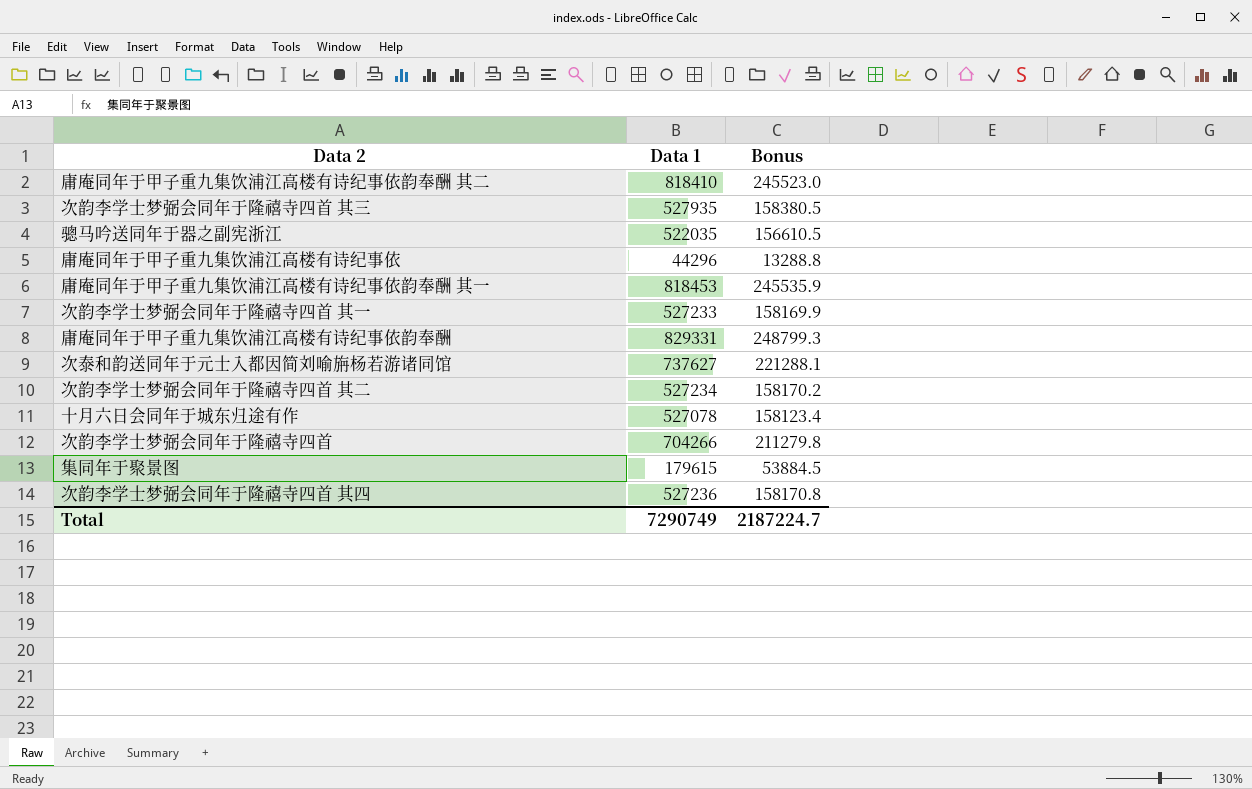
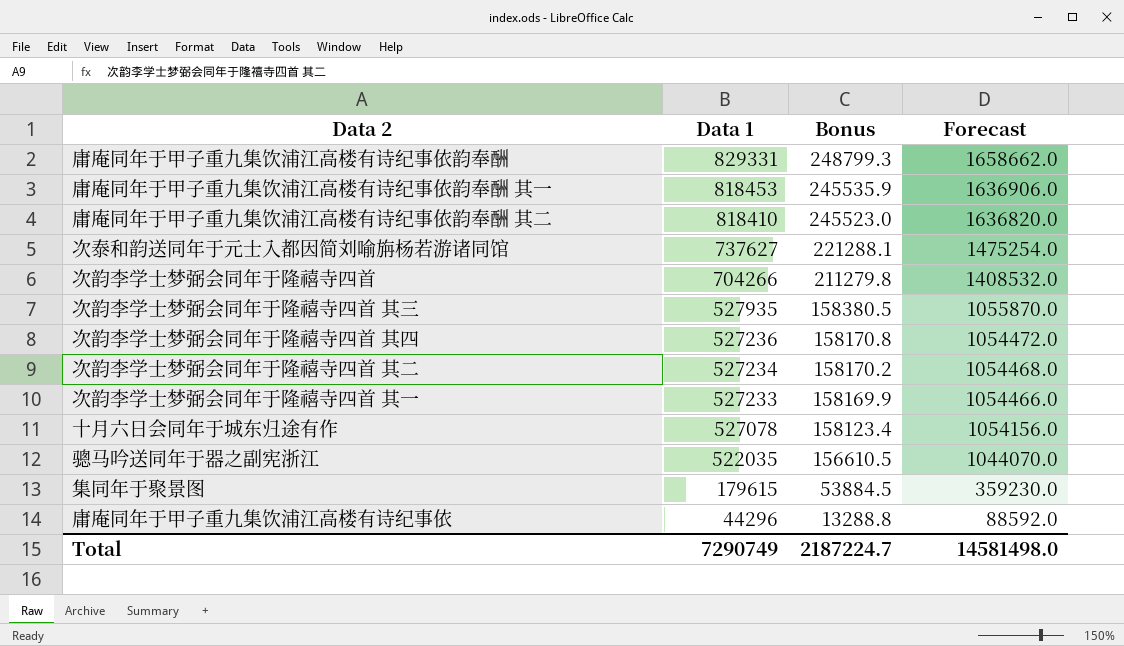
row order: none -> Data 1 descending
column Forecast | formula: none -> [Data 1] * 2

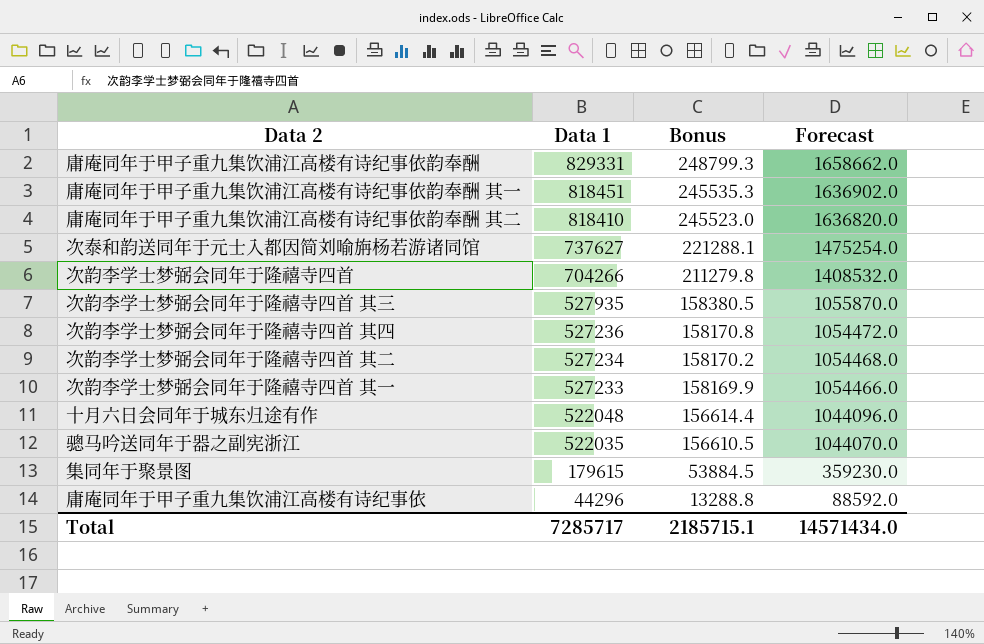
庸庵同年于甲子重九集饮浦江高楼有诗纪事依韵奉酬 其一 | Data 1: 818453 -> 818451
庸庵同年于甲子重九集饮浦江高楼有诗纪事依韵奉酬 其一 | Bonus: 245535.9 -> 245535.3
庸庵同年于甲子重九集饮浦江高楼有诗纪事依韵奉酬 其一 | Forecast: 1636906.0 -> 1636902.0
十月六日会同年于城东归途有作 | Data 1: 527078 -> 522048
十月六日会同年于城东归途有作 | Bonus: 158123.4 -> 156614.4
十月六日会同年于城东归途有作 | Forecast: 1054156.0 -> 1044096.0
Total | Data 1: 7290749 -> 7285717
Total | Bonus: 2187224.7 -> 2185715.1
Total | Forecast: 14581498.0 -> 14571434.0

